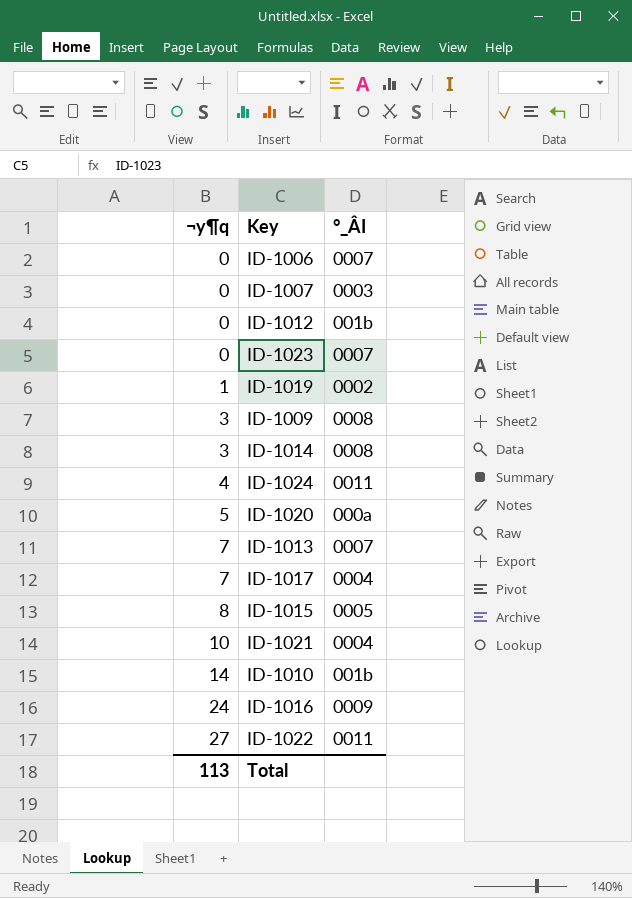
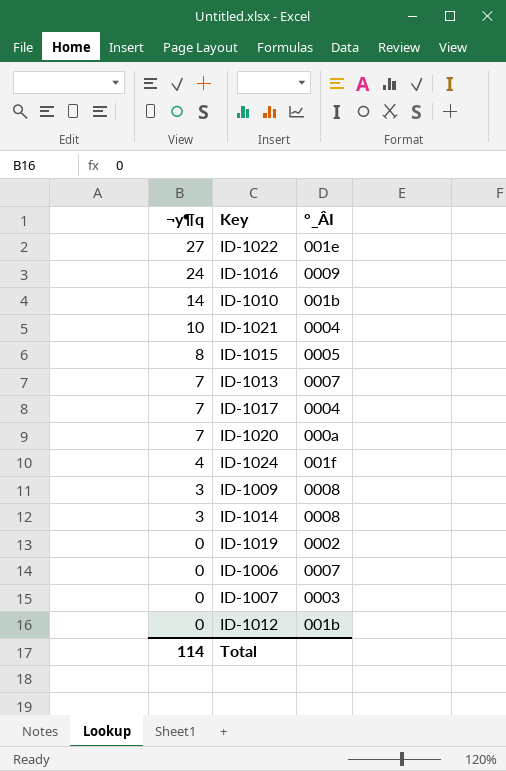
row order: ¬y¶q ascending -> ¬y¶q descending
row ID-1023: 0 | 0007 -> none
ID-1022 | °_ÂI: 0011 -> 001e
ID-1020 | ¬y¶q: 5 -> 7
ID-1024 | °_ÂI: 0011 -> 001f
ID-1019 | ¬y¶q: 1 -> 0
Total | ¬y¶q: 113 -> 114

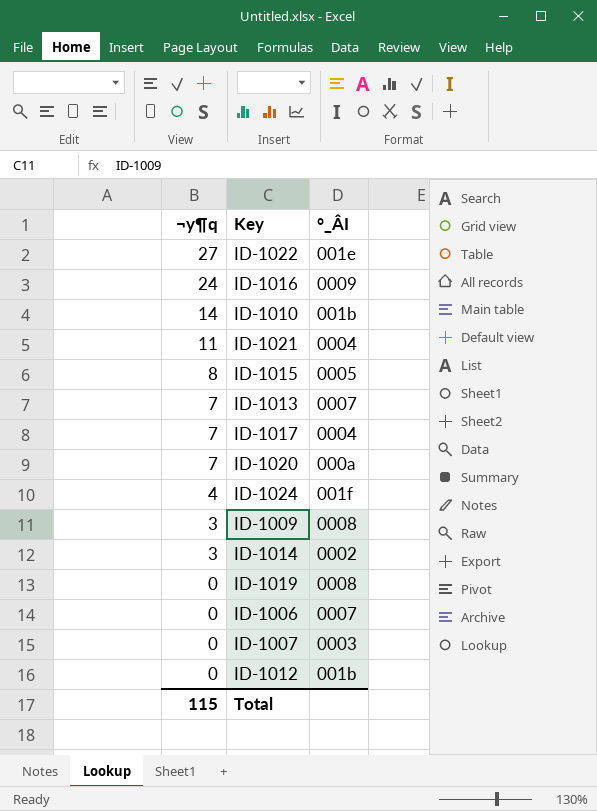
ID-1021 | ¬y¶q: 10 -> 11
ID-1014 | °_ÂI: 0008 -> 0002
ID-1019 | °_ÂI: 0002 -> 0008
Total | ¬y¶q: 114 -> 115

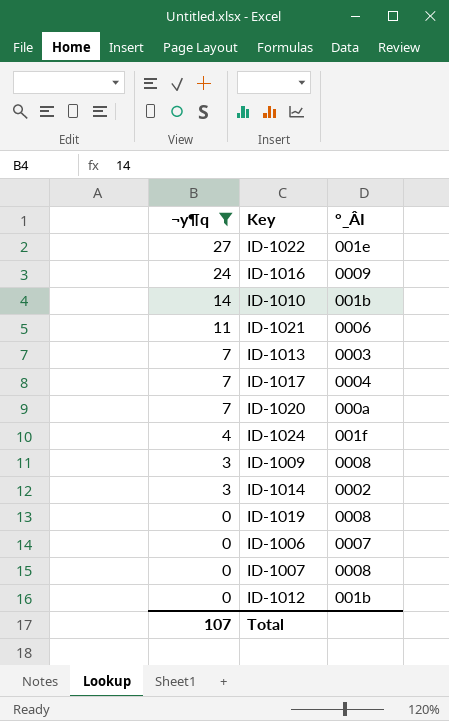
filter: none -> ¬y¶q != 8
ID-1021 | °_ÂI: 0004 -> 0006
ID-1013 | °_ÂI: 0007 -> 0003
ID-1007 | °_ÂI: 0003 -> 0008
Total | ¬y¶q: 115 -> 107

